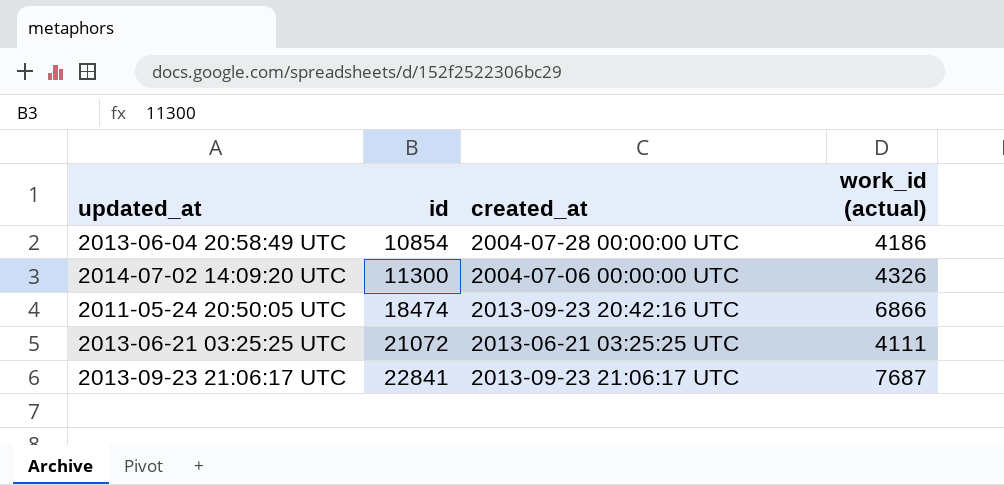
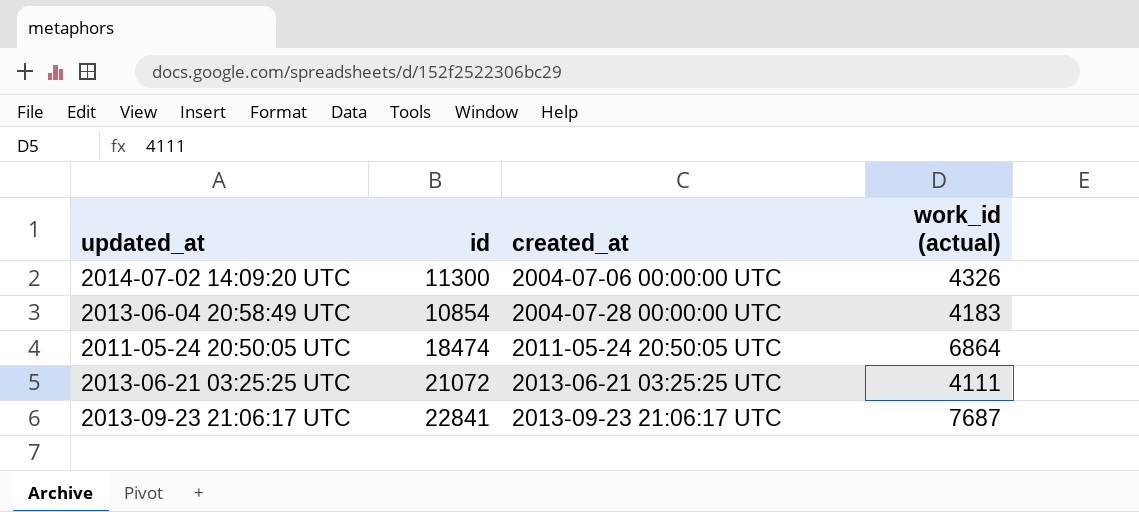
row order: id ascending -> created_at ascending
2013-06-04 20:58:49 UTC | work_id (actual): 4186 -> 4183
2011-05-24 20:50:05 UTC | created_at: 2013-09-23 20:42:16 UTC -> 2011-05-24 20:50:05 UTC
2011-05-24 20:50:05 UTC | work_id (actual): 6866 -> 6864

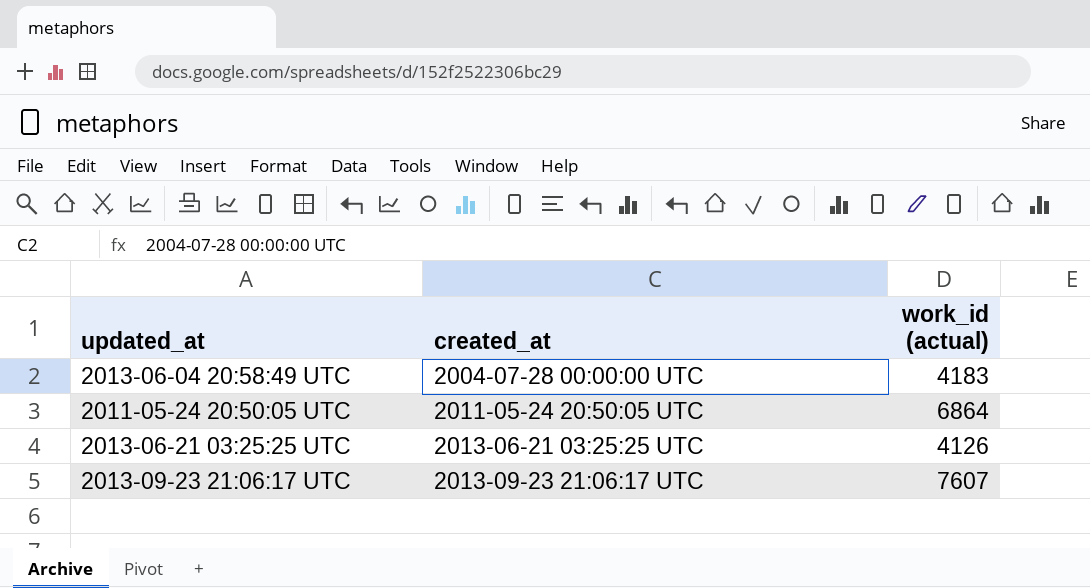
column id | position: 2 -> none
row 2014-07-02 14:09:20 UTC: 11300 | 2004-07-06 00:00:00 UTC | 4326 -> none
2013-06-21 03:25:25 UTC | work_id (actual): 4111 -> 4126
2013-09-23 21:06:17 UTC | work_id (actual): 7687 -> 7607

